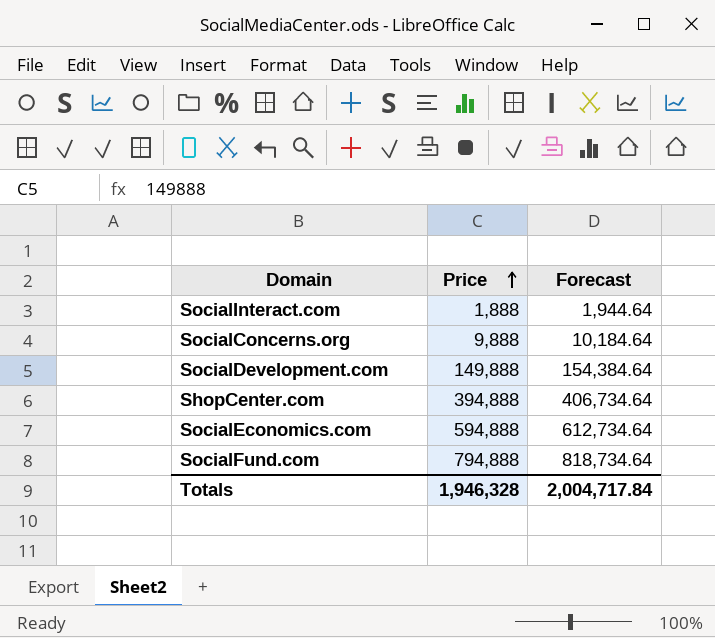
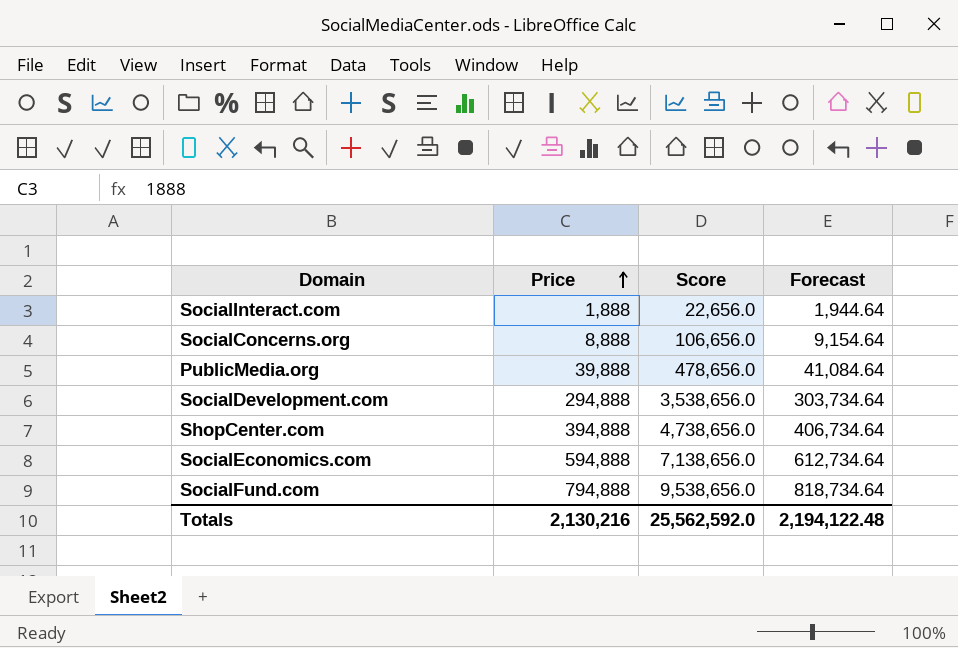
column Score | formula: none -> [Price] * 12
SocialConcerns.org | Price: 9,888 -> 8,888
SocialConcerns.org | Forecast: 10,184.64 -> 9,154.64
row PublicMedia.org: none -> 39,888 | 478,656.0 | 41,084.64
SocialDevelopment.com | Price: 149,888 -> 294,888
SocialDevelopment.com | Forecast: 154,384.64 -> 303,734.64
Totals | Price: 1,946,328 -> 2,130,216
Totals | Forecast: 2,004,717.84 -> 2,194,122.48

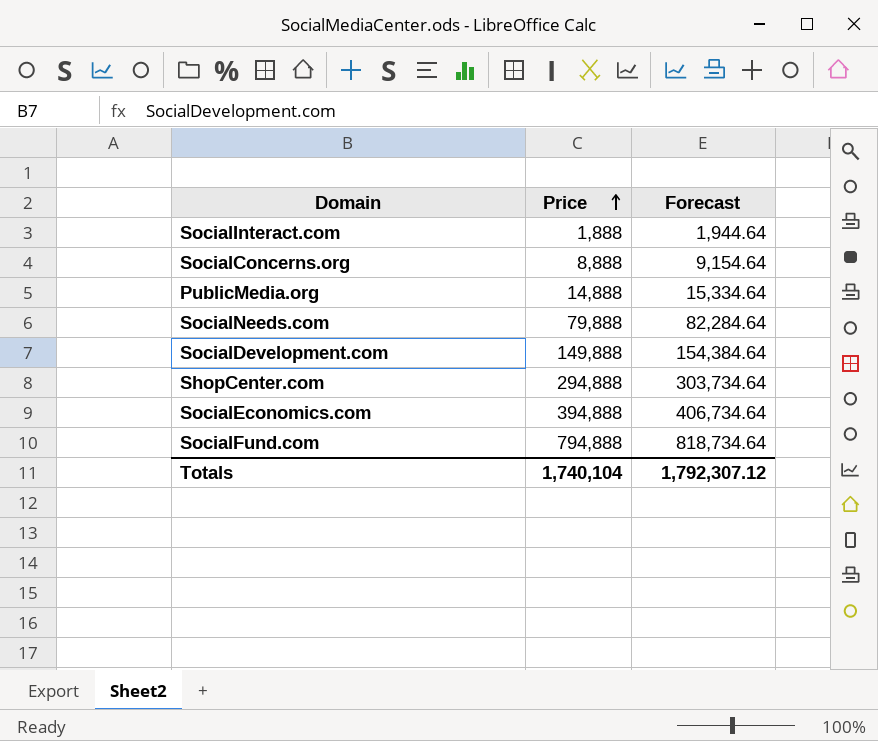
column Score | formula: [Price] * 12 -> none
PublicMedia.org | Price: 39,888 -> 14,888
PublicMedia.org | Forecast: 41,084.64 -> 15,334.64
row SocialNeeds.com: none -> 79,888 | 82,284.64
SocialDevelopment.com | Price: 294,888 -> 149,888
SocialDevelopment.com | Forecast: 303,734.64 -> 154,384.64
ShopCenter.com | Price: 394,888 -> 294,888
ShopCenter.com | Forecast: 406,734.64 -> 303,734.64
SocialEconomics.com | Price: 594,888 -> 394,888
SocialEconomics.com | Forecast: 612,734.64 -> 406,734.64
Totals | Price: 2,130,216 -> 1,740,104
Totals | Forecast: 2,194,122.48 -> 1,792,307.12

